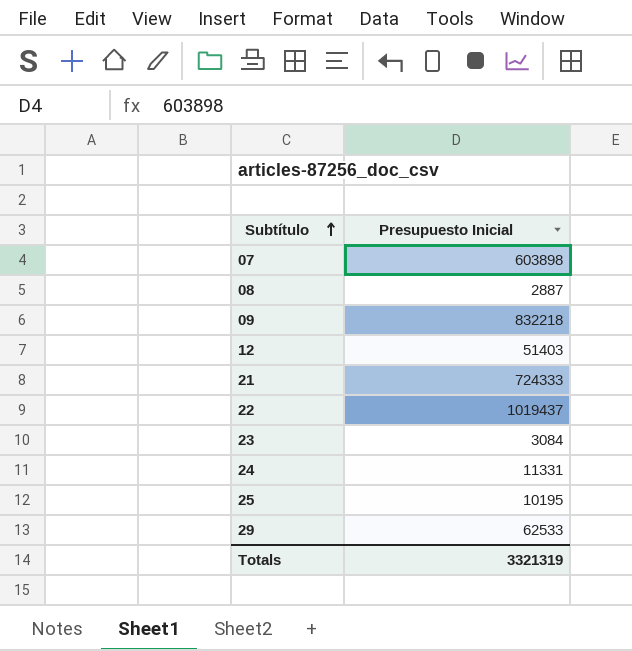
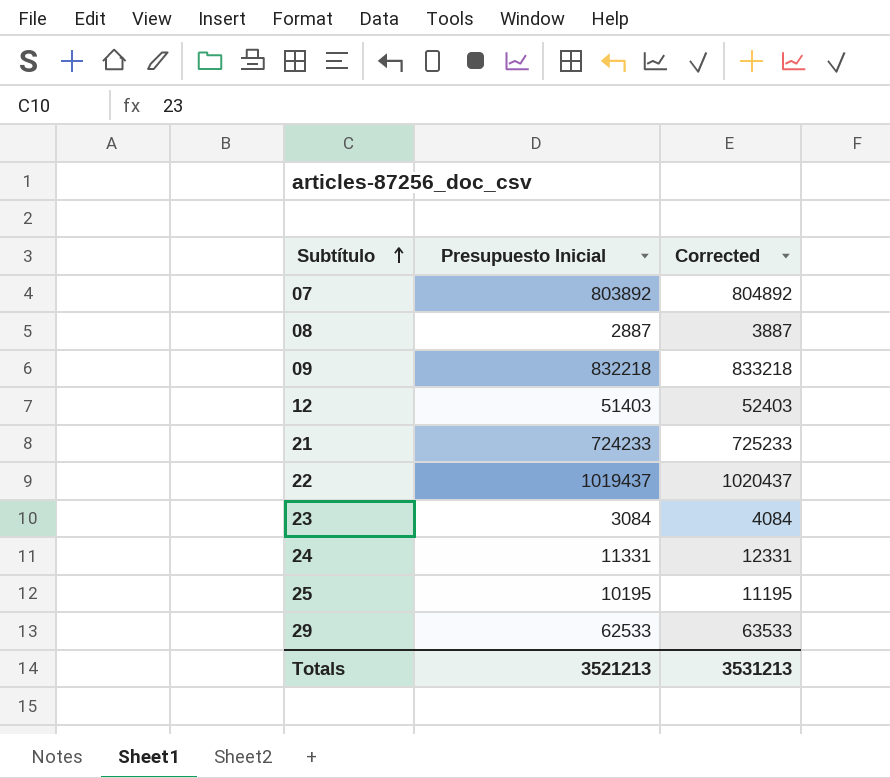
column Corrected | formula: none -> [Presupuesto Inicial] + 1000
07 | Presupuesto Inicial: 603898 -> 803892
21 | Presupuesto Inicial: 724333 -> 724233
Totals | Presupuesto Inicial: 3321319 -> 3521213

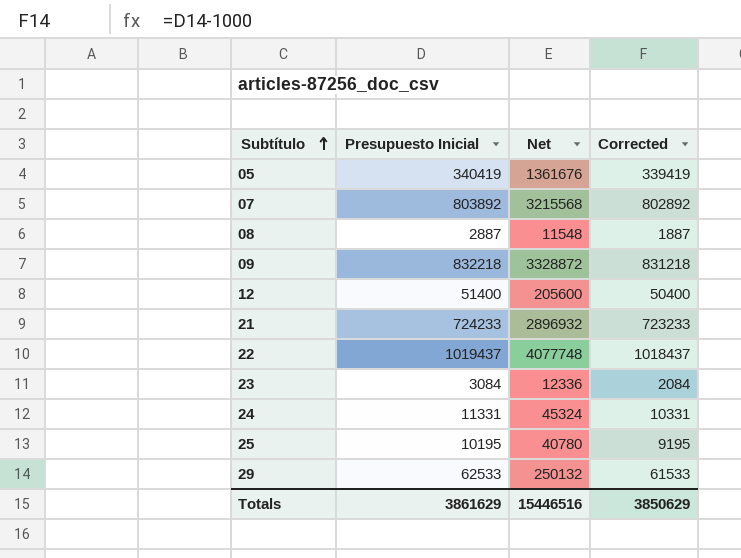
column Net | formula: none -> [Presupuesto Inicial] * 4
column Corrected | formula: [Presupuesto Inicial] + 1000 -> [Presupuesto Inicial] - 1000
row 05: none -> 340419 | 1361676 | 339419
12 | Presupuesto Inicial: 51403 -> 51400
Totals | Presupuesto Inicial: 3521213 -> 3861629
Totals | Corrected: 3531213 -> 3850629

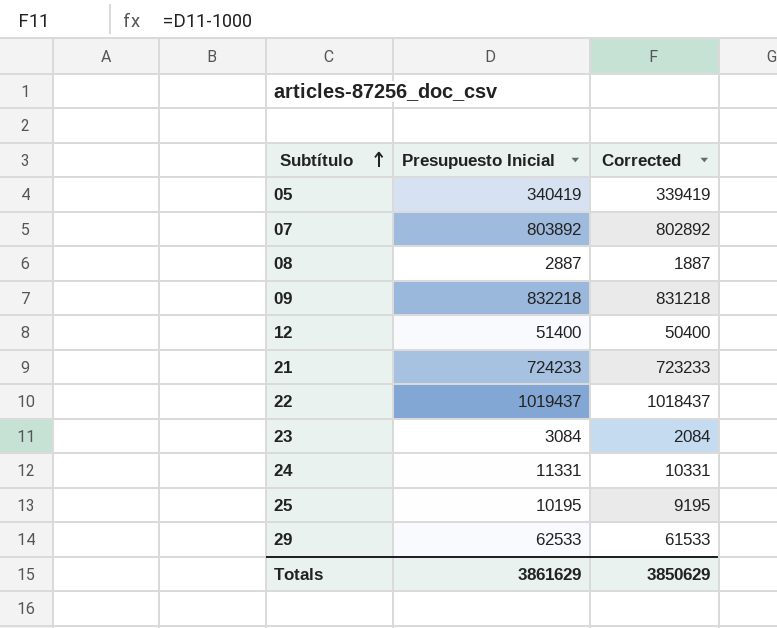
column Net | formula: [Presupuesto Inicial] * 4 -> none

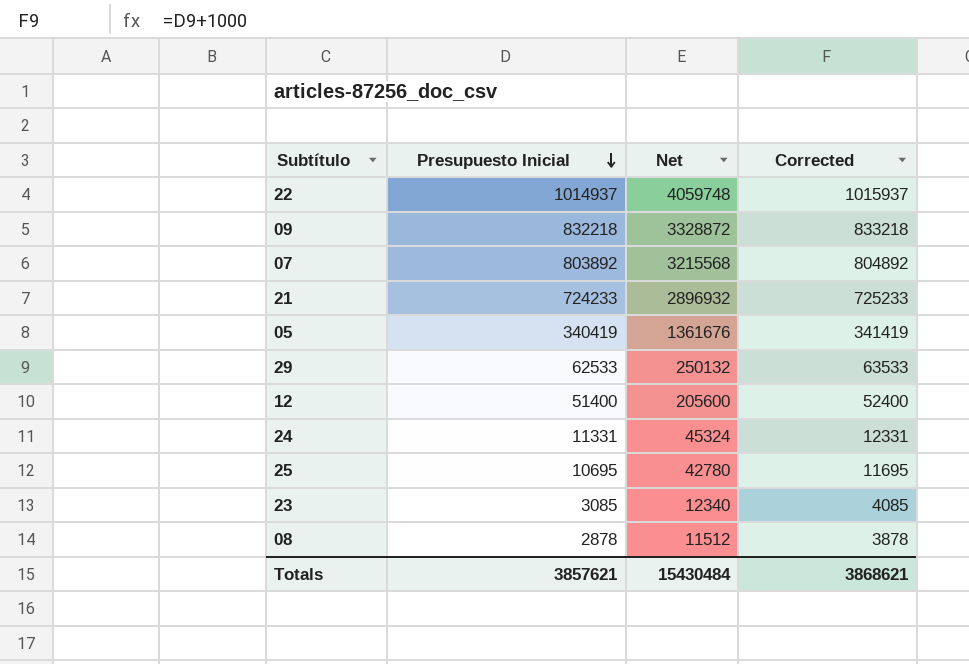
row order: Subtítulo ascending -> Presupuesto Inicial descending
column Net | formula: none -> [Presupuesto Inicial] * 4
column Corrected | formula: [Presupuesto Inicial] - 1000 -> [Presupuesto Inicial] + 1000
22 | Presupuesto Inicial: 1019437 -> 1014937
25 | Presupuesto Inicial: 10195 -> 10695
23 | Presupuesto Inicial: 3084 -> 3085
08 | Presupuesto Inicial: 2887 -> 2878
Totals | Presupuesto Inicial: 3861629 -> 3857621
Totals | Corrected: 3850629 -> 3868621

